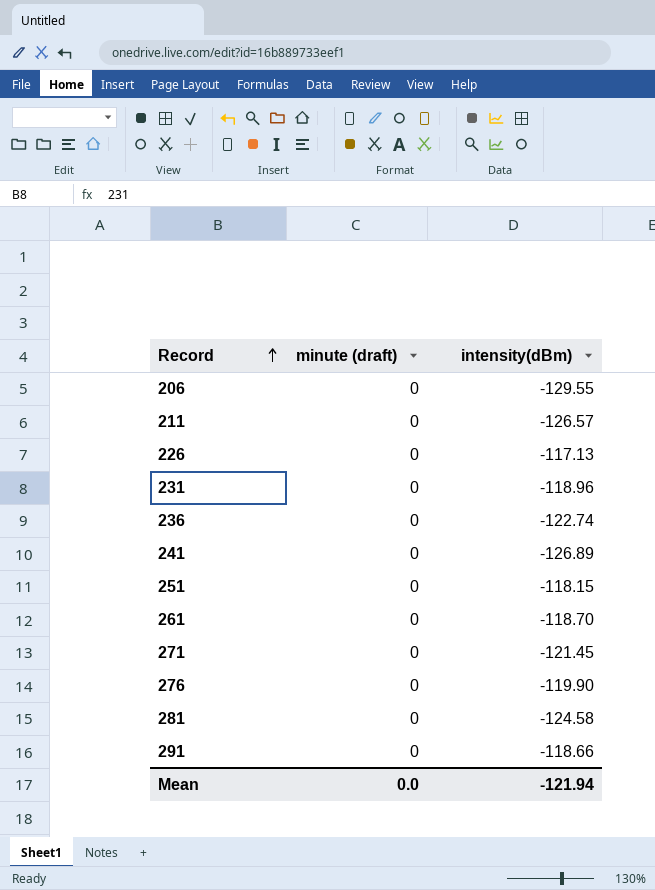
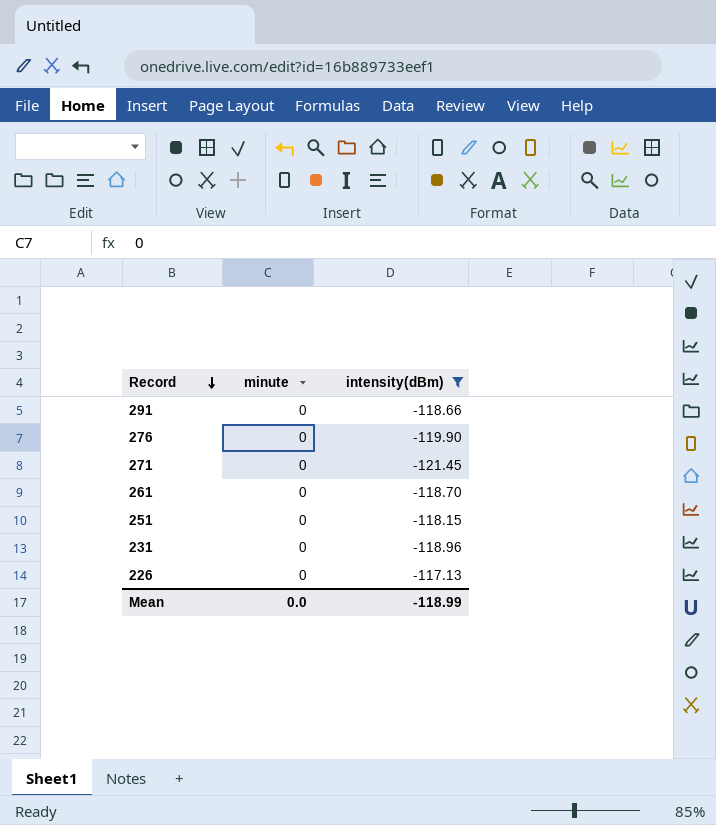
filter: none -> intensity(dBm) >= -121.45
row order: Record ascending -> Record descending
column name: minute (draft) -> minute
Mean | intensity(dBm): -121.94 -> -118.99

